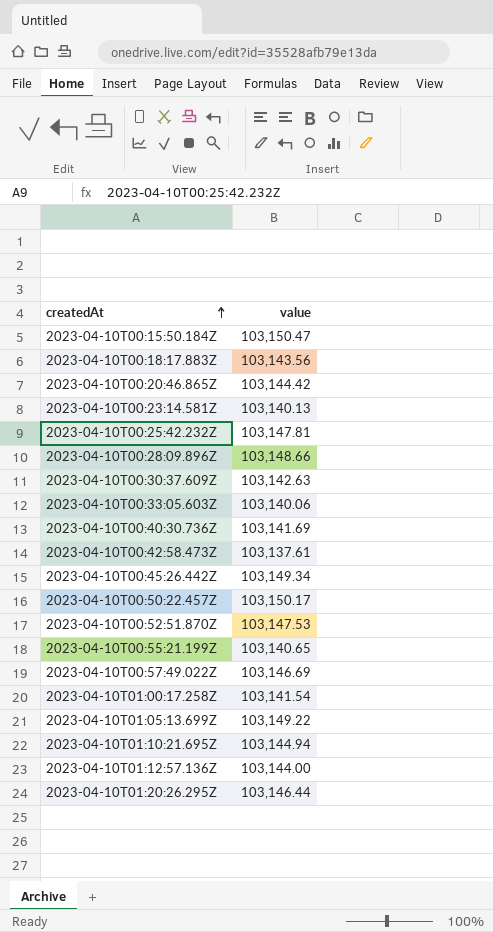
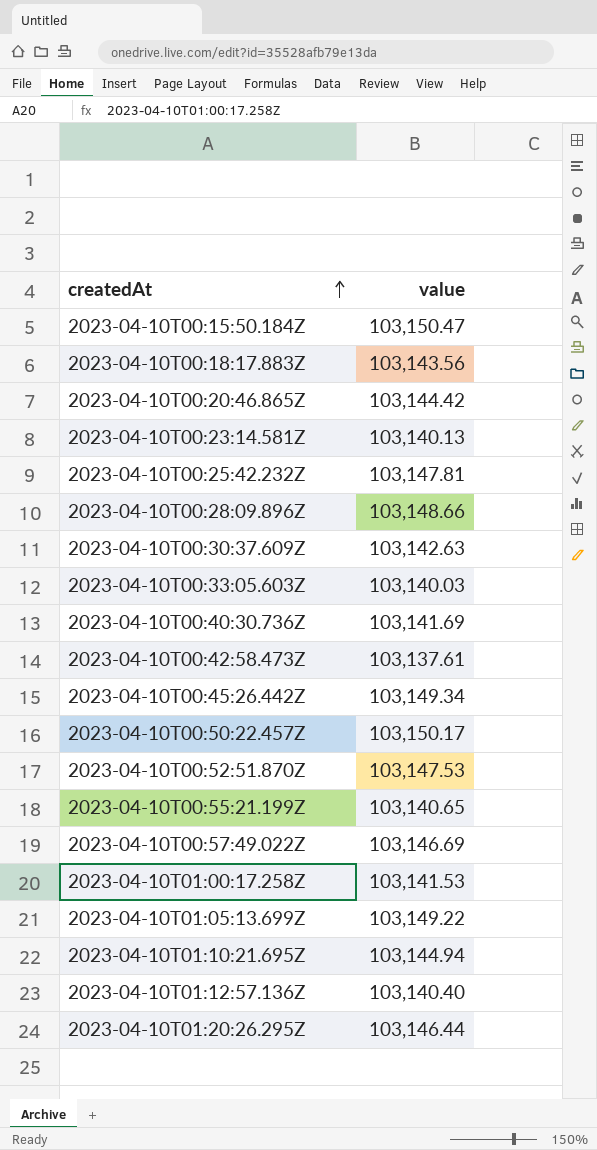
2023-04-10T00:33:05.603Z | value: 103,140.06 -> 103,140.03
2023-04-10T01:00:17.258Z | value: 103,141.54 -> 103,141.53
2023-04-10T01:12:57.136Z | value: 103,144.00 -> 103,140.40

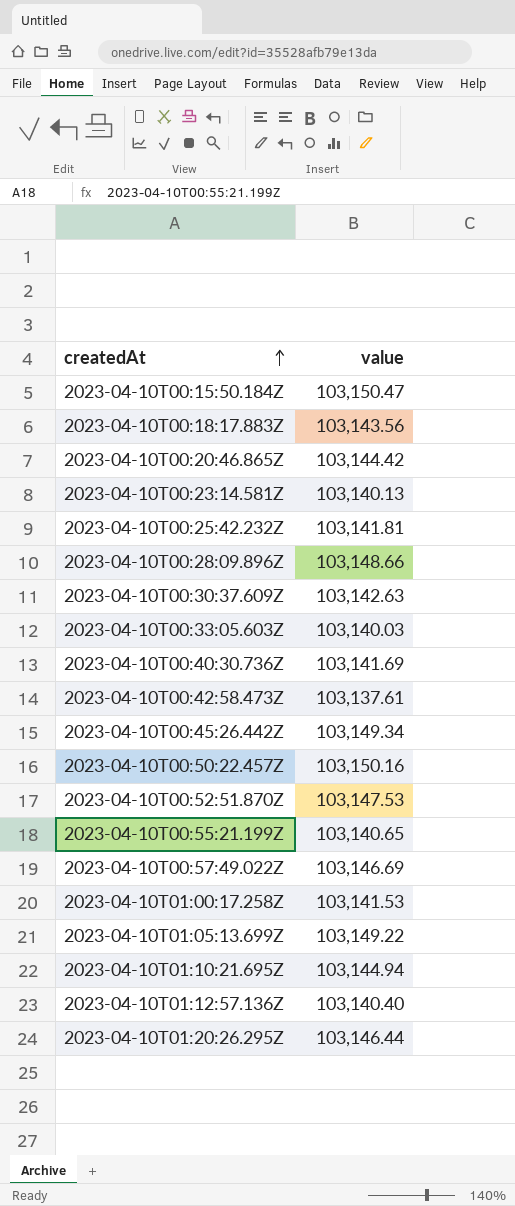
2023-04-10T00:25:42.232Z | value: 103,147.81 -> 103,141.81
2023-04-10T00:50:22.457Z | value: 103,150.17 -> 103,150.16

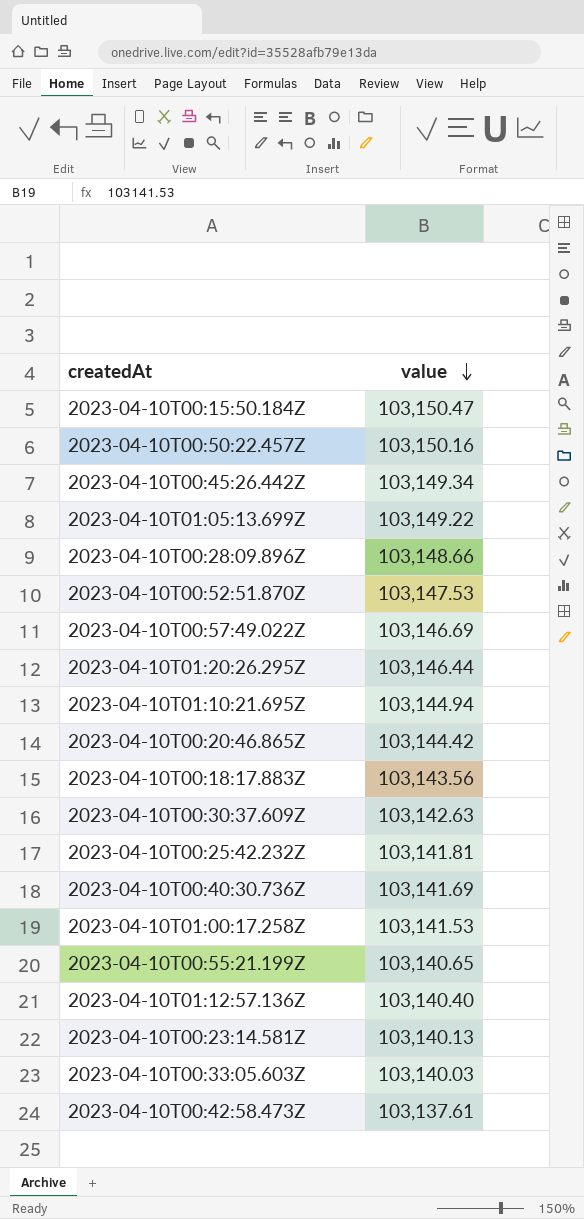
row order: createdAt ascending -> value descending

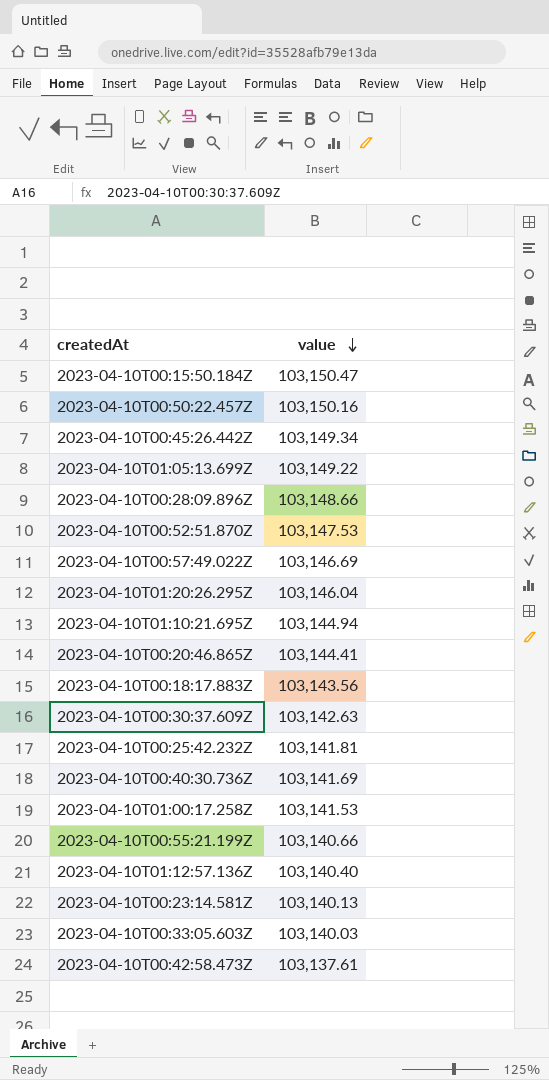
2023-04-10T01:20:26.295Z | value: 103,146.44 -> 103,146.04
2023-04-10T00:20:46.865Z | value: 103,144.42 -> 103,144.41
2023-04-10T00:55:21.199Z | value: 103,140.65 -> 103,140.66

